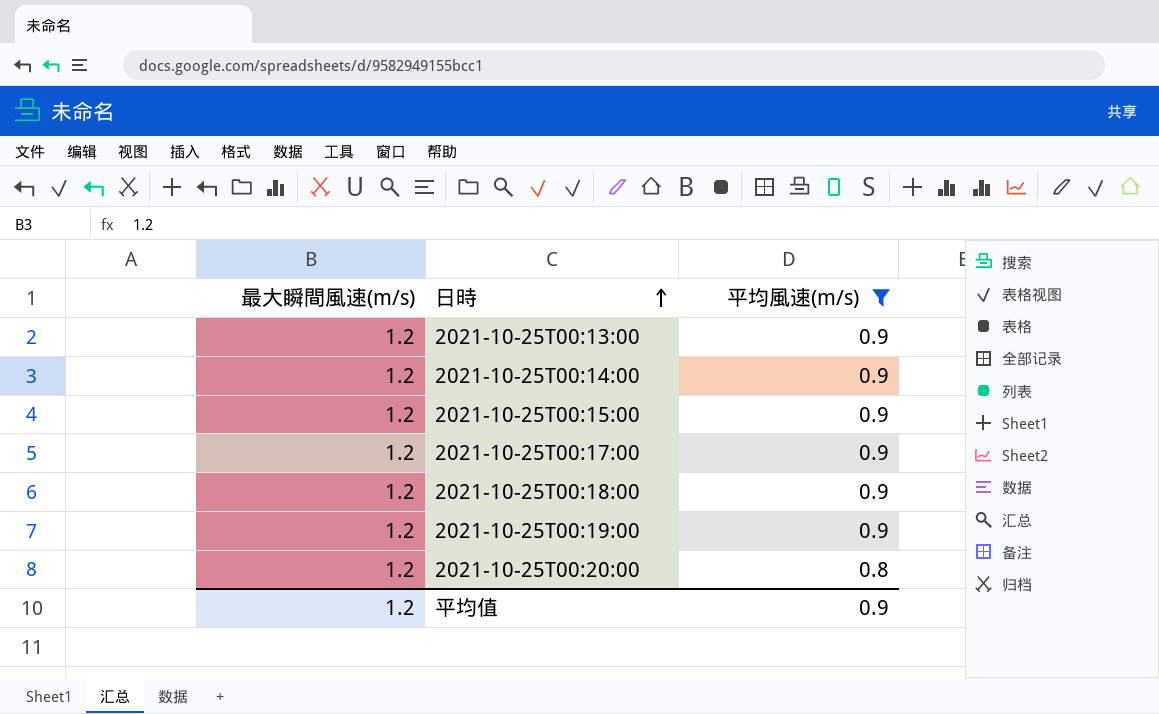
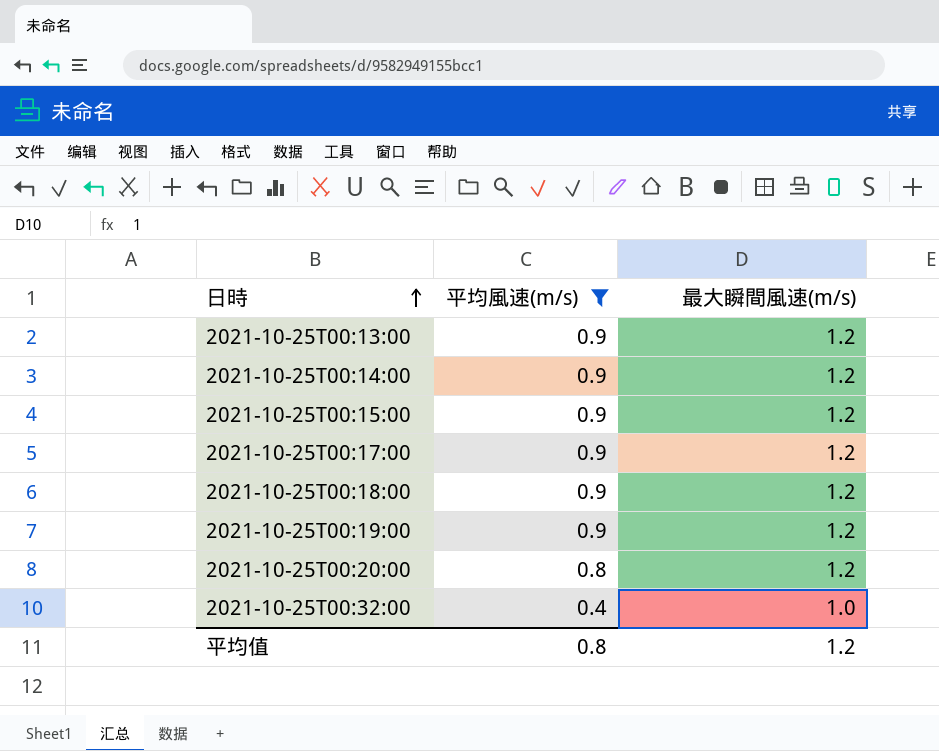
column 最大瞬間風速(m/s) | position: 1 -> 3
row 2021-10-25T00:32:00: none -> 0.4 | 1.0
平均值 | 平均風速(m/s): 0.9 -> 0.8

